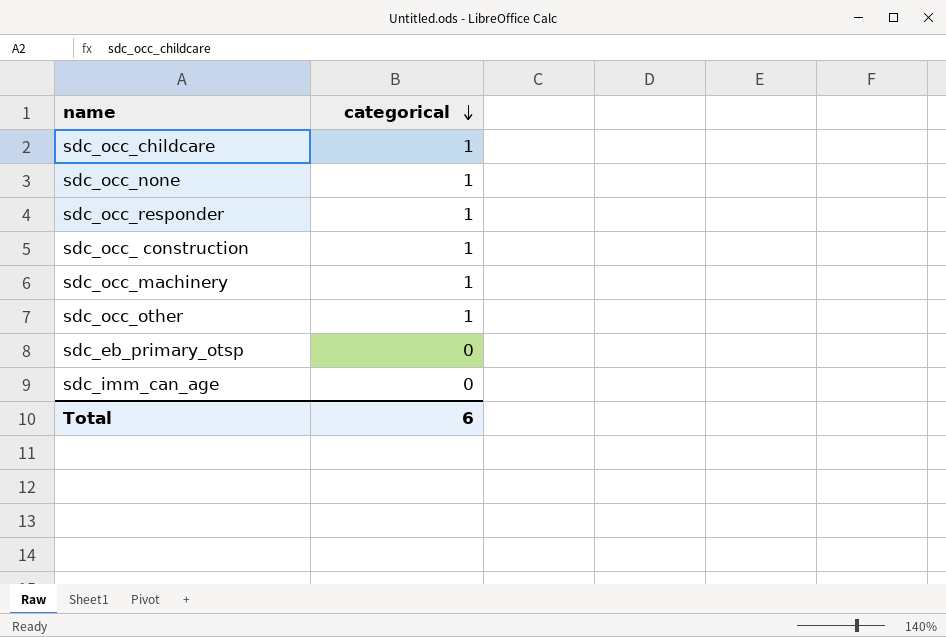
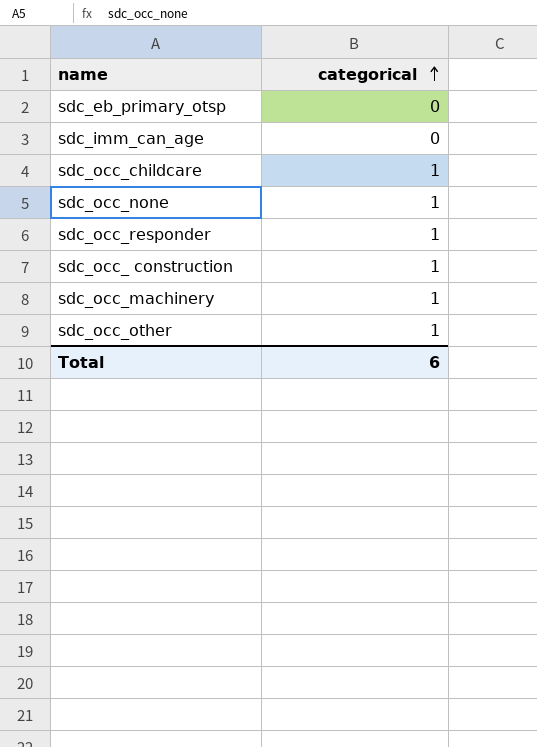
row order: categorical descending -> categorical ascending

